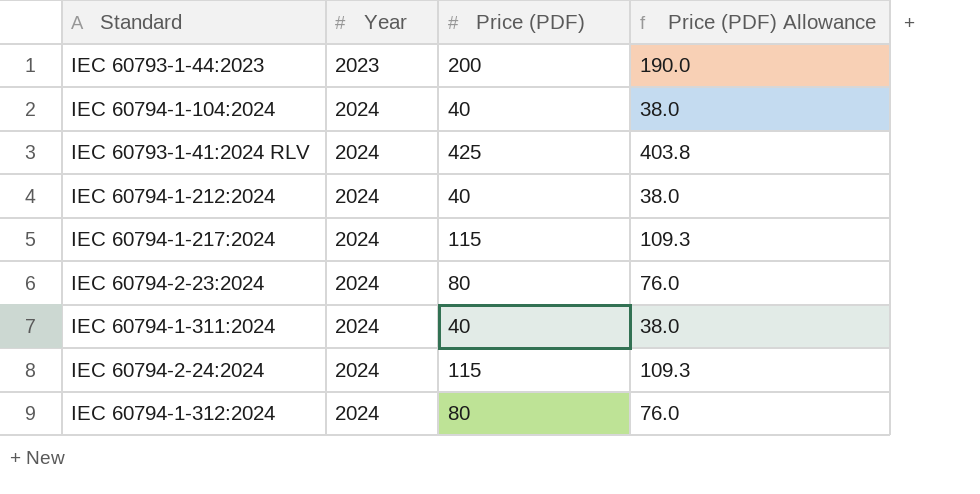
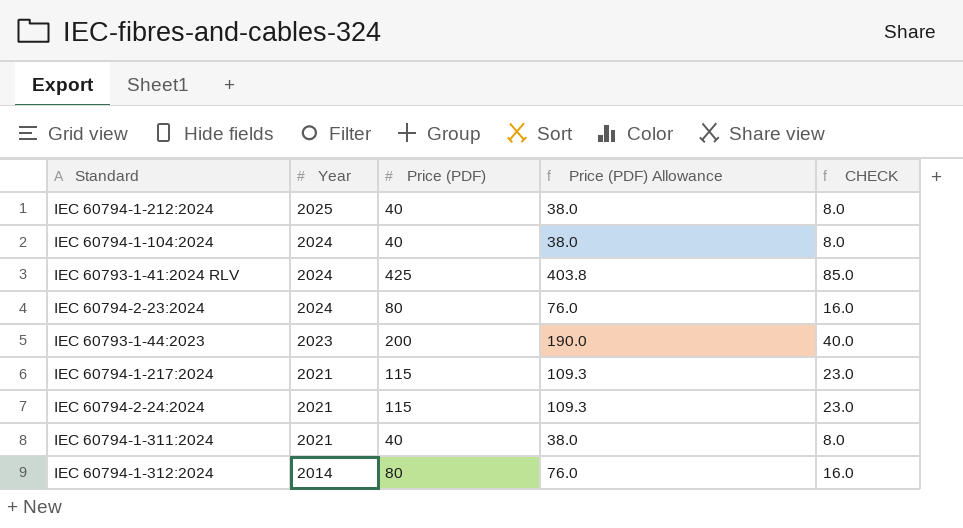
row order: Year ascending -> Year descending
column CHECK | formula: none -> [Price (PDF)] * 0.2
IEC 60794-1-212:2024 | Year: 2024 -> 2025
IEC 60794-1-217:2024 | Year: 2024 -> 2021
IEC 60794-2-24:2024 | Year: 2024 -> 2021
IEC 60794-1-311:2024 | Year: 2024 -> 2021
IEC 60794-1-312:2024 | Year: 2024 -> 2014

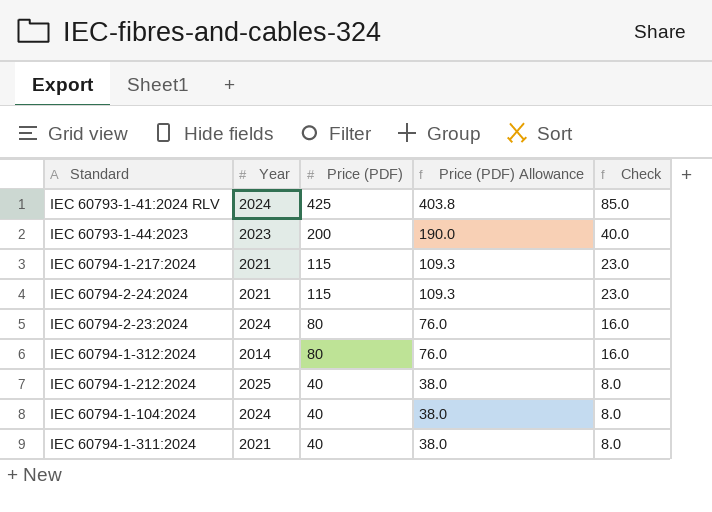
row order: Year descending -> Price (PDF) descending
column name: CHECK -> Check

